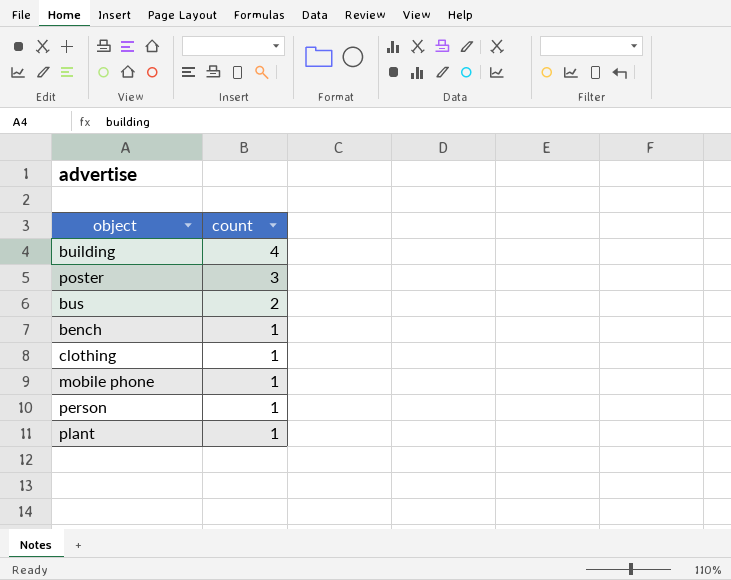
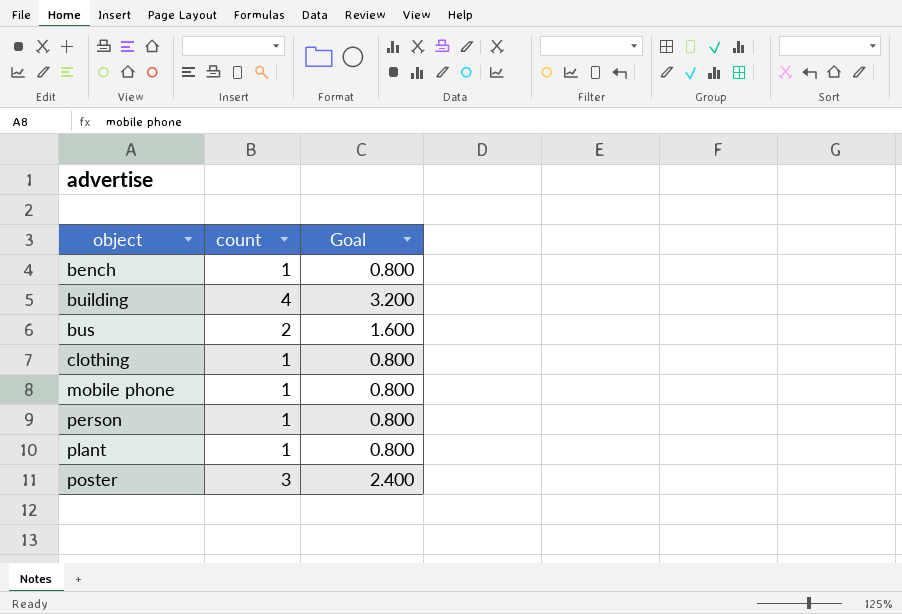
row order: count descending -> object ascending
column Goal | formula: none -> [count] * 0.8

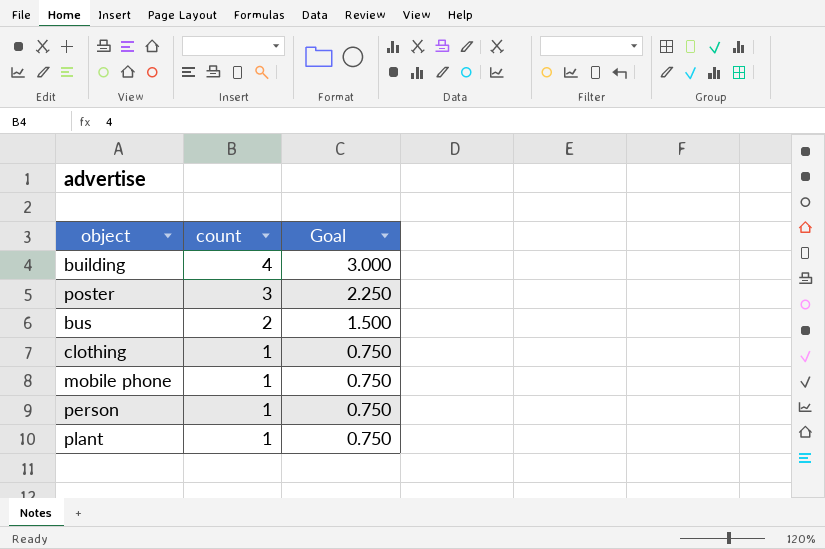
row order: object ascending -> count descending
column Goal | formula: [count] * 0.8 -> [count] * 0.75
row bench: 1 | 0.800 -> none

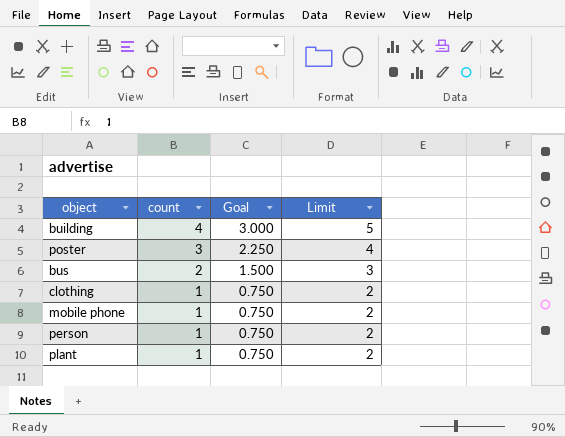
column Limit | formula: none -> [count] + 1

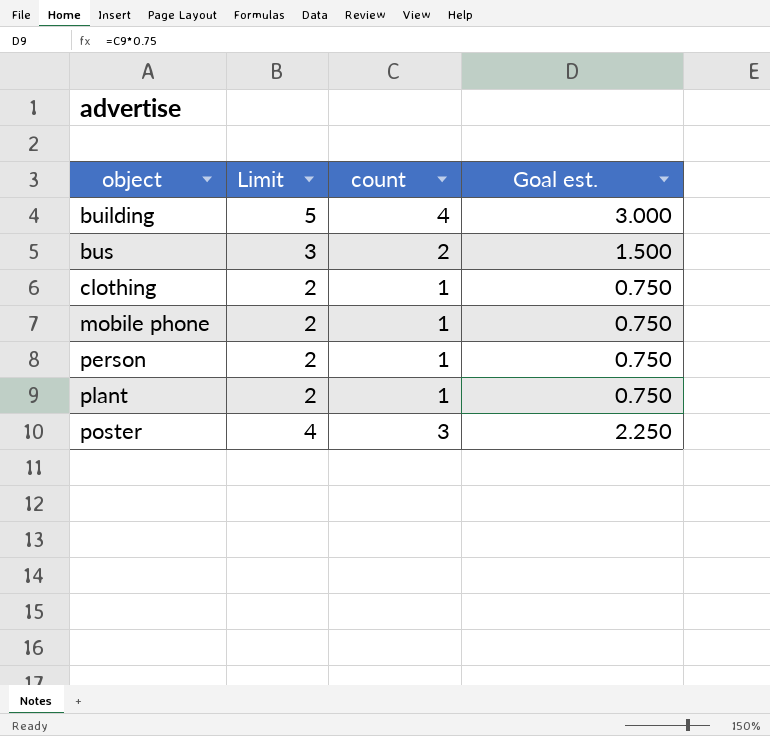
row order: count descending -> object ascending
column Limit | position: 4 -> 2
column name: Goal -> Goal est.

